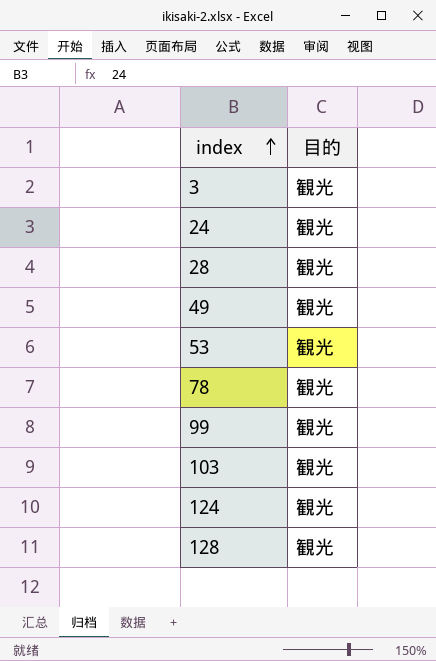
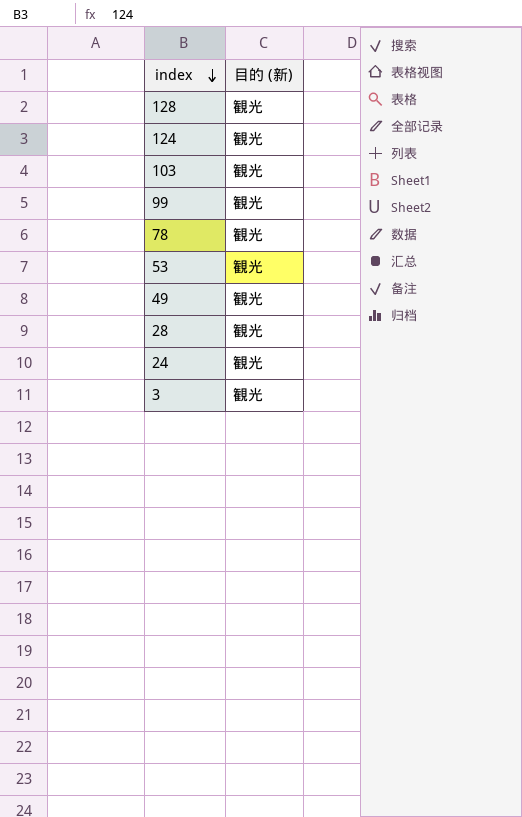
row order: index ascending -> index descending
column name: 目的 -> 目的 (新)

